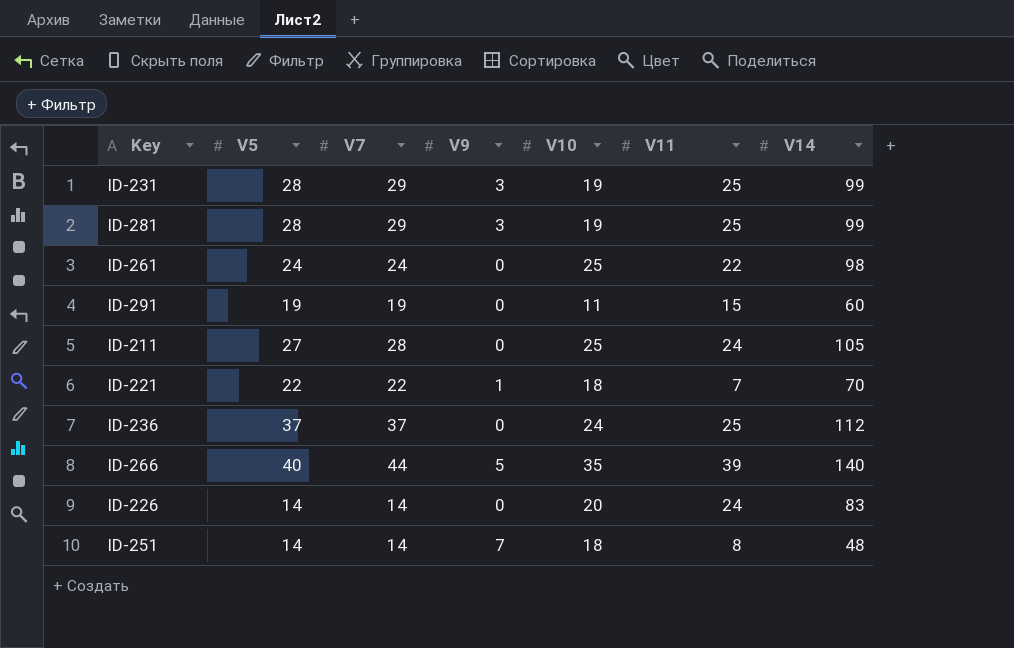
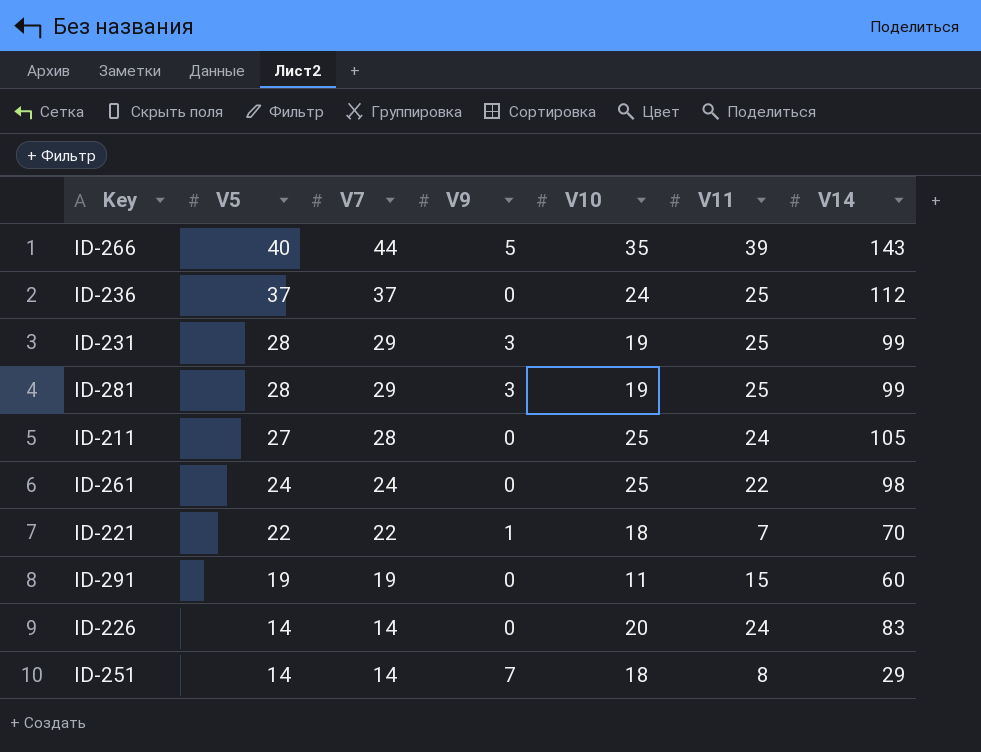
row order: none -> V5 descending
ID-266 | V14: 140 -> 143
ID-251 | V14: 48 -> 29

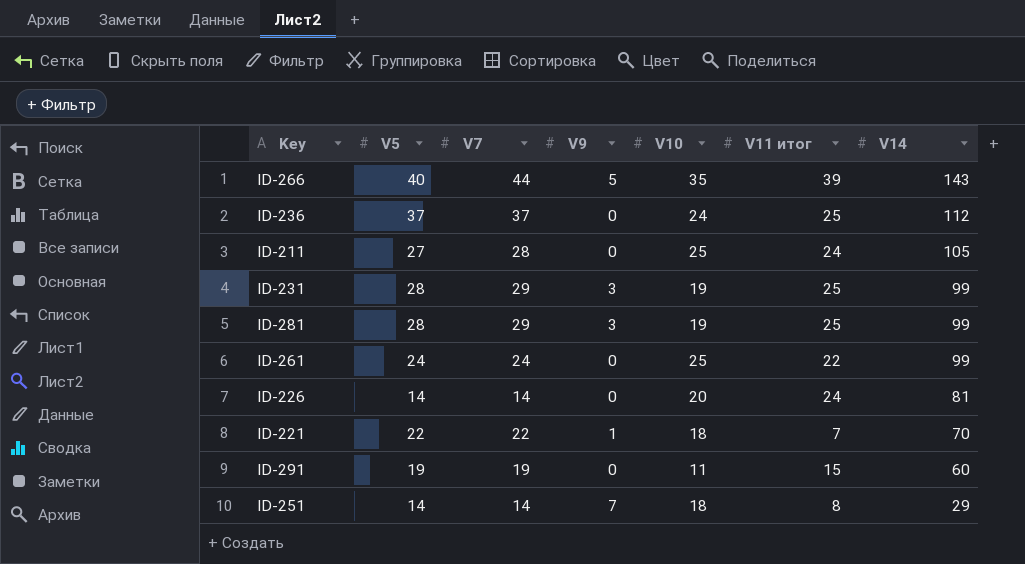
row order: V5 descending -> V14 descending
column name: V11 -> V11 итог
ID-261 | V14: 98 -> 99
ID-226 | V14: 83 -> 81

